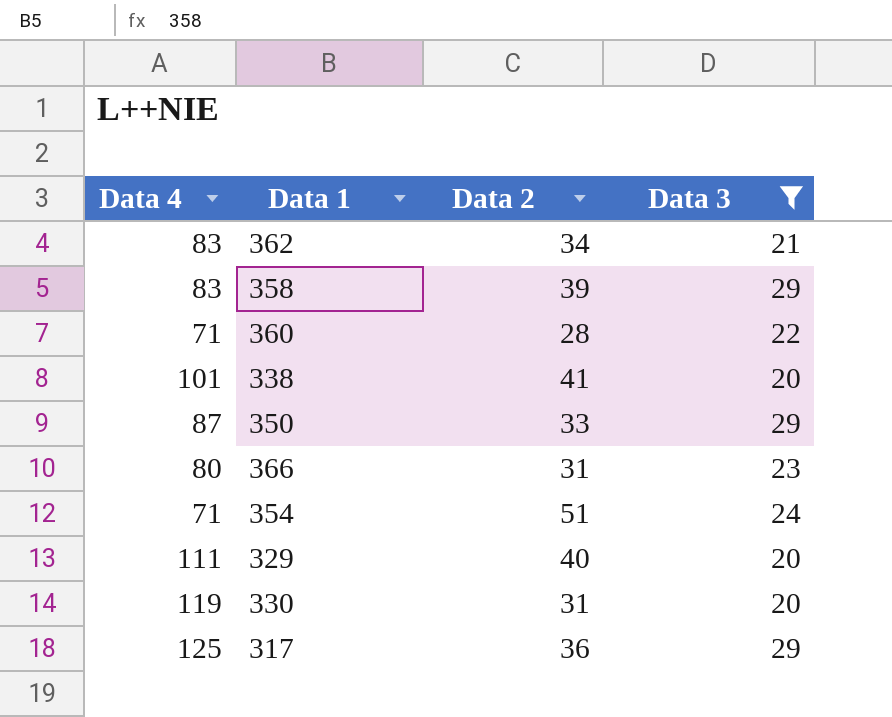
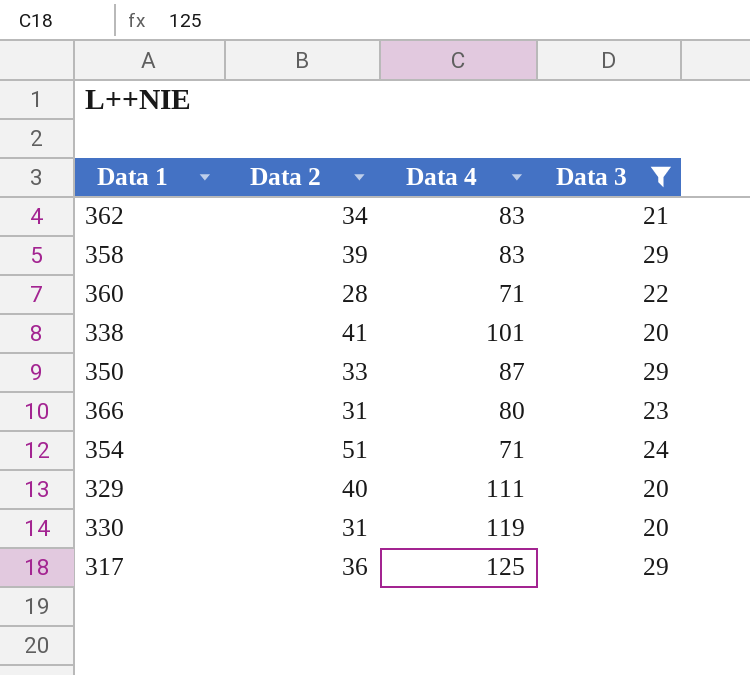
column Data 4 | position: 1 -> 3

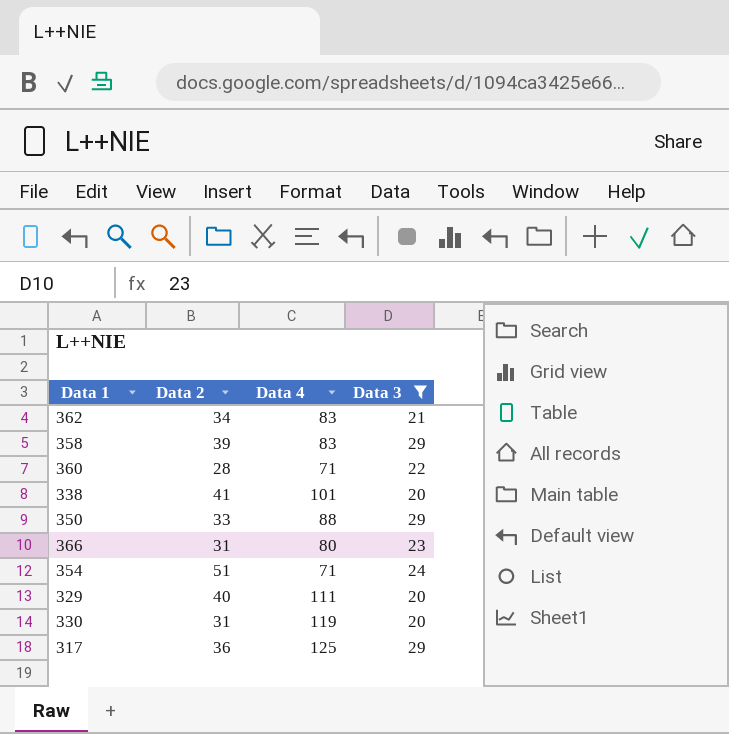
350 | Data 4: 87 -> 88

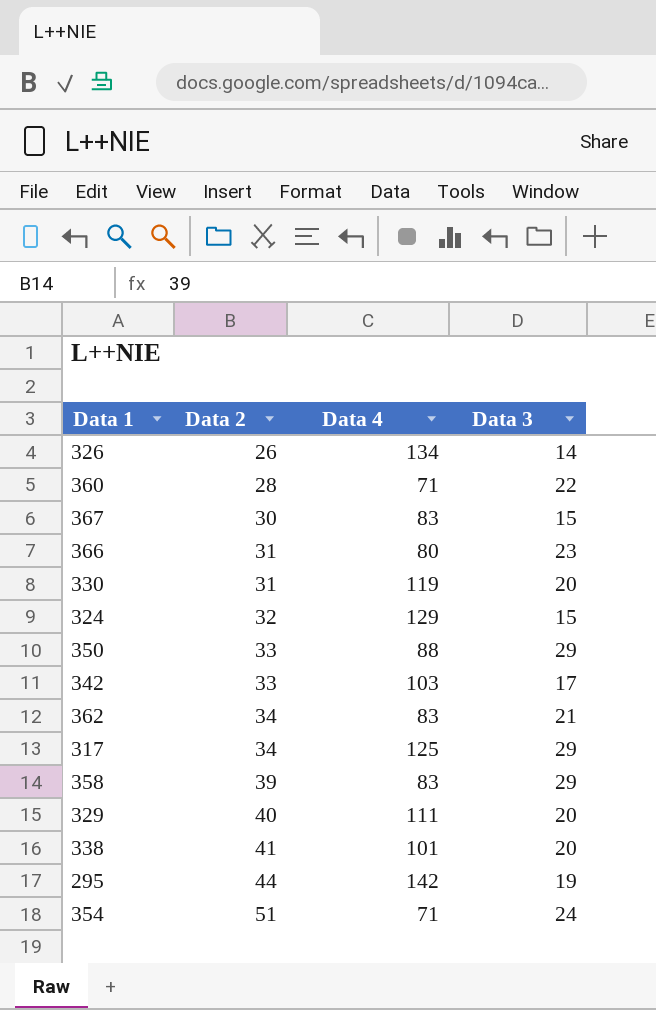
filter: Data 3 >= 20 -> none
row order: none -> Data 2 ascending
317 | Data 2: 36 -> 34

